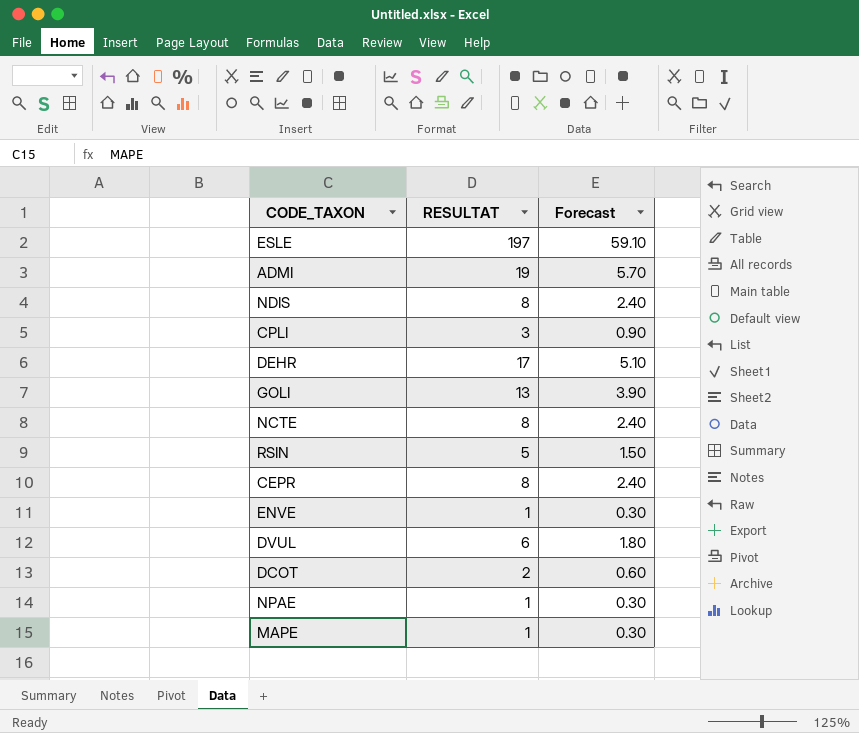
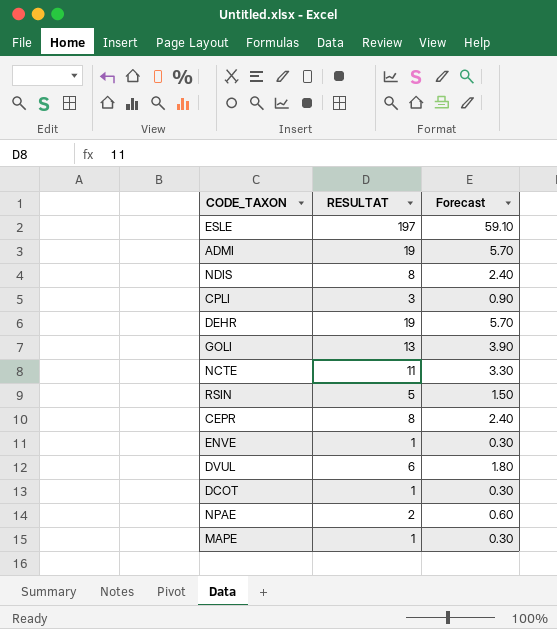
DEHR | RESULTAT: 17 -> 19
DEHR | Forecast: 5.10 -> 5.70
NCTE | RESULTAT: 8 -> 11
NCTE | Forecast: 2.40 -> 3.30
DCOT | RESULTAT: 2 -> 1
DCOT | Forecast: 0.60 -> 0.30
NPAE | RESULTAT: 1 -> 2
NPAE | Forecast: 0.30 -> 0.60

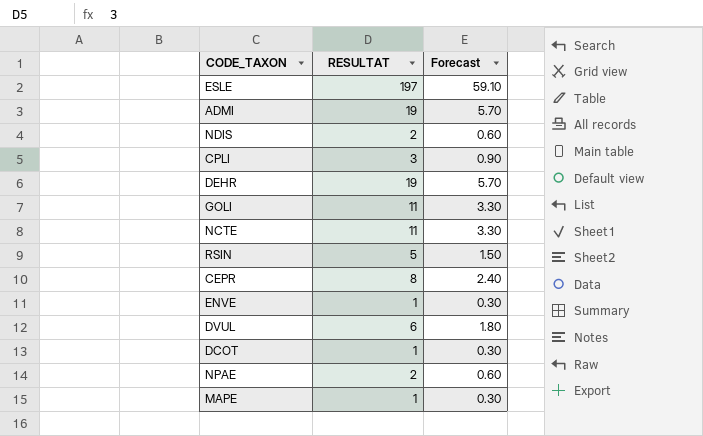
NDIS | RESULTAT: 8 -> 2
NDIS | Forecast: 2.40 -> 0.60
GOLI | RESULTAT: 13 -> 11
GOLI | Forecast: 3.90 -> 3.30

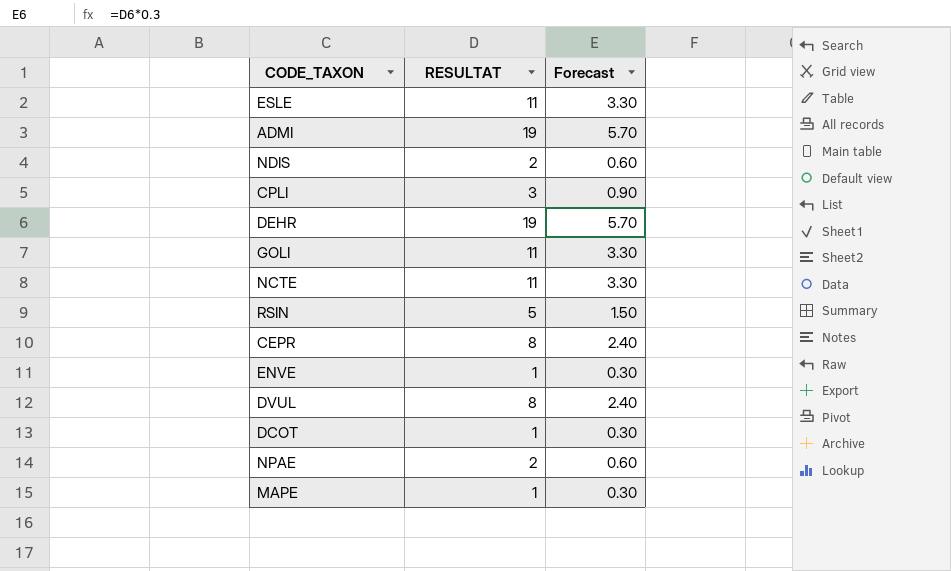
ESLE | RESULTAT: 197 -> 11
ESLE | Forecast: 59.10 -> 3.30
DVUL | RESULTAT: 6 -> 8
DVUL | Forecast: 1.80 -> 2.40

